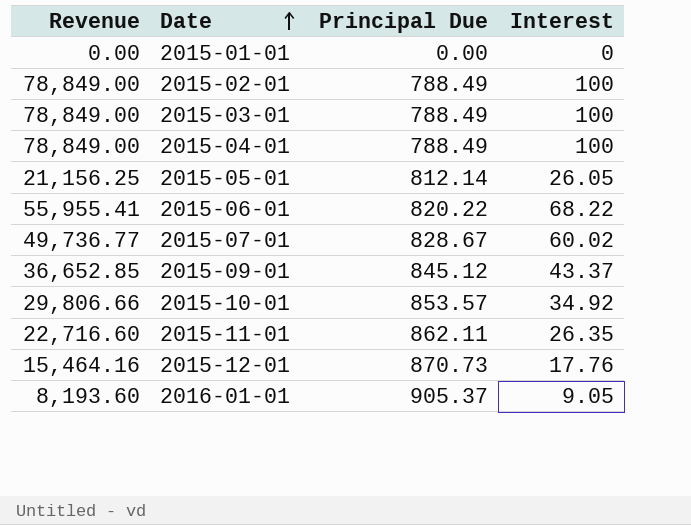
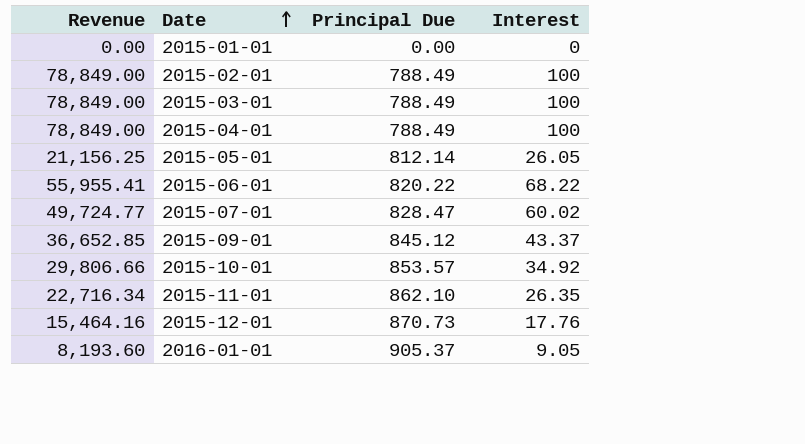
2015-07-01 | Revenue: 49,736.77 -> 49,724.77
2015-07-01 | Principal Due: 828.67 -> 828.47
2015-11-01 | Revenue: 22,716.60 -> 22,716.34
2015-11-01 | Principal Due: 862.11 -> 862.10

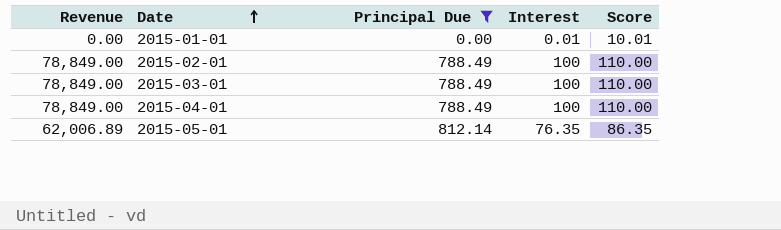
filter: none -> Principal Due <= 812.14
column Score | formula: none -> [Interest] + 10
2015-01-01 | Interest: 0 -> 0.01
2015-05-01 | Revenue: 21,156.25 -> 62,006.89
2015-05-01 | Interest: 26.05 -> 76.35

